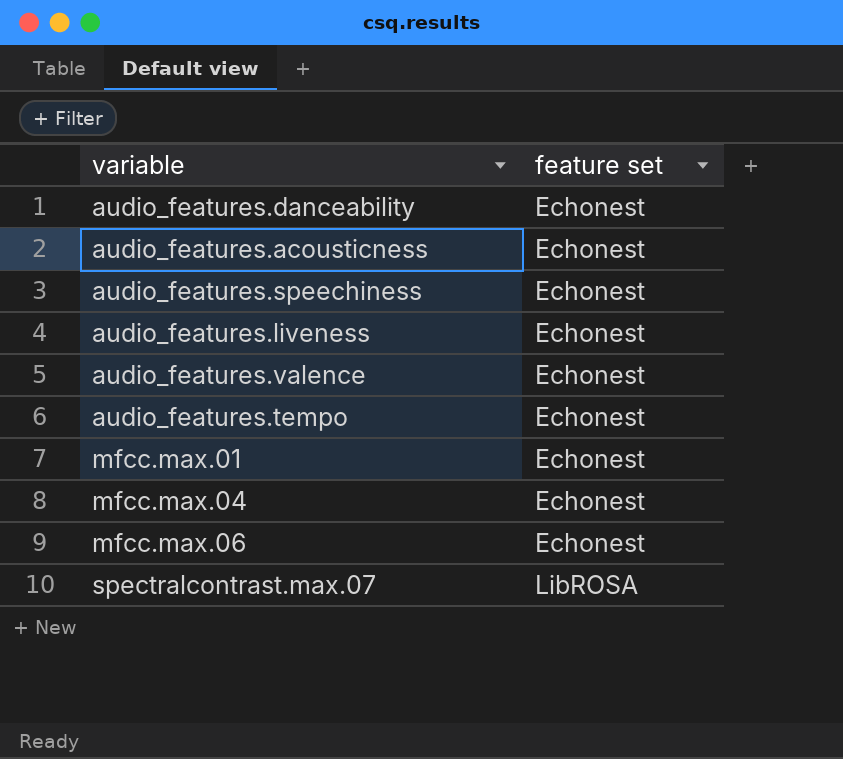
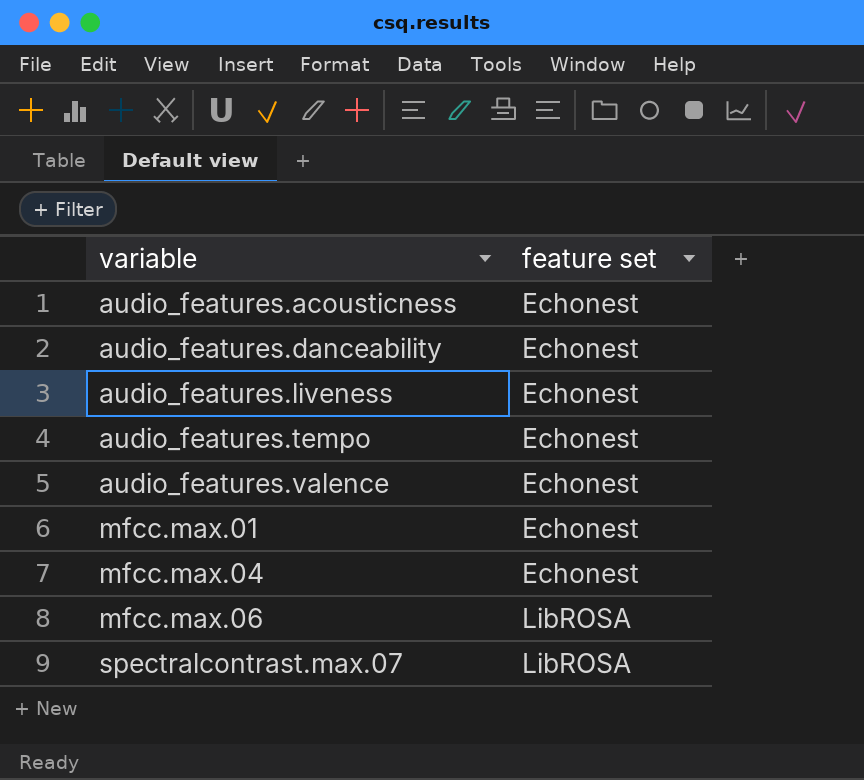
row order: feature set ascending -> variable ascending
row audio_features.speechiness: Echonest -> none
mfcc.max.06 | feature set: Echonest -> LibROSA

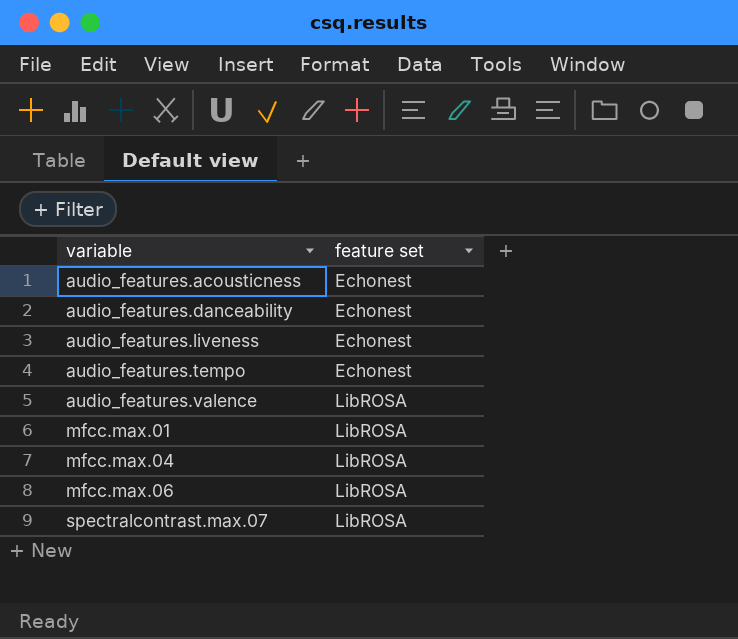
audio_features.valence | feature set: Echonest -> LibROSA
mfcc.max.01 | feature set: Echonest -> LibROSA
mfcc.max.04 | feature set: Echonest -> LibROSA

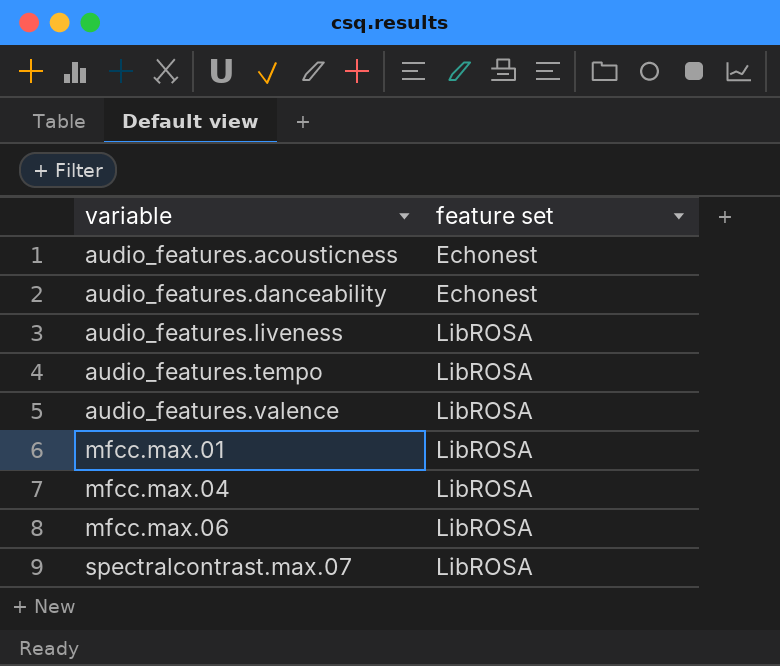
audio_features.liveness | feature set: Echonest -> LibROSA
audio_features.tempo | feature set: Echonest -> LibROSA

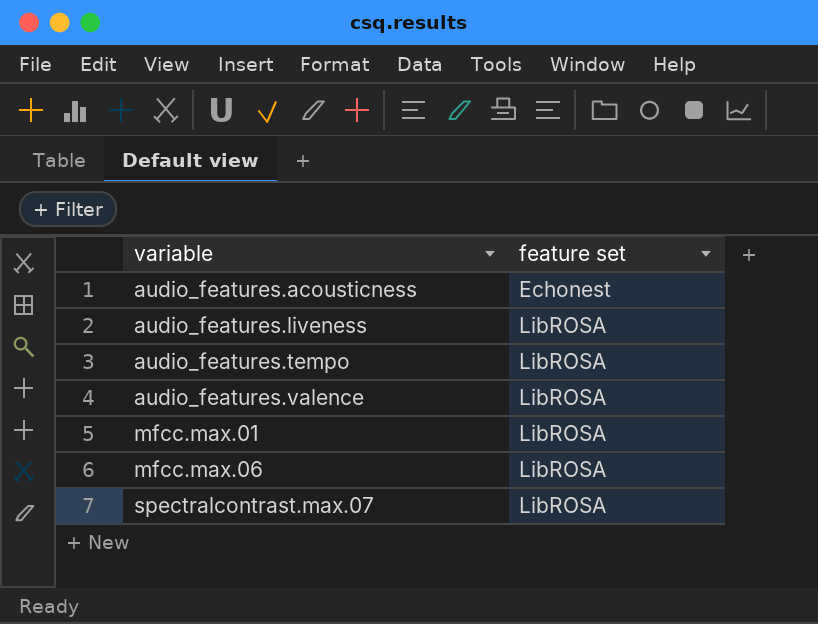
row audio_features.danceability: Echonest -> none
row mfcc.max.04: LibROSA -> none

